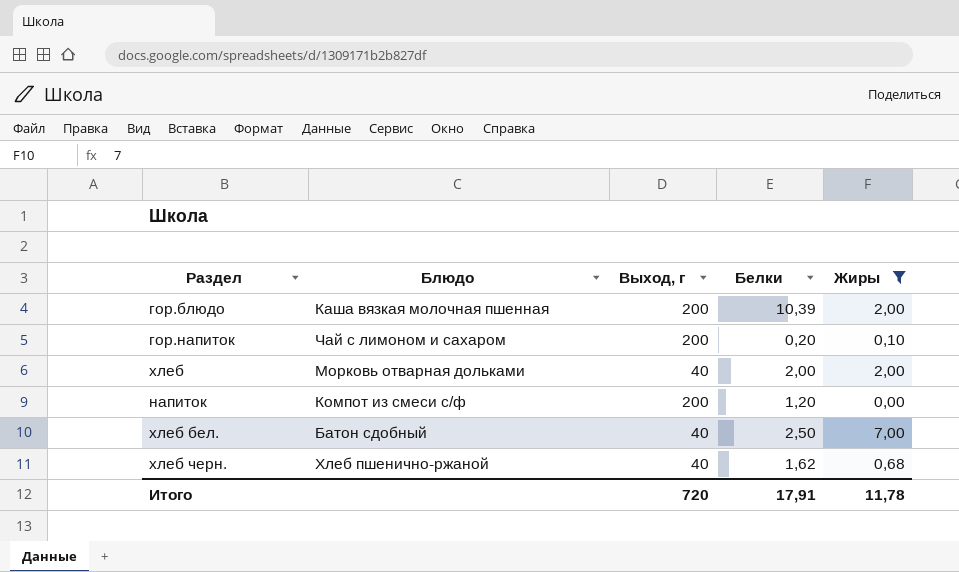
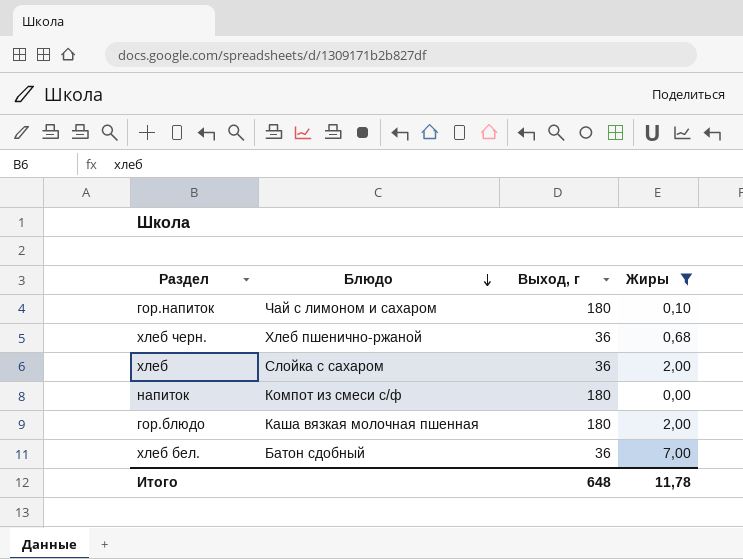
row order: none -> Блюдо descending
column Белки | position: 4 -> none
гор.напиток | Выход, г: 200 -> 180
хлеб черн. | Выход, г: 40 -> 36
хлеб | Блюдо: Морковь отварная дольками -> Слойка с сахаром
хлеб | Выход, г: 40 -> 36
напиток | Выход, г: 200 -> 180
гор.блюдо | Выход, г: 200 -> 180
хлеб бел. | Выход, г: 40 -> 36
Итого | Выход, г: 720 -> 648

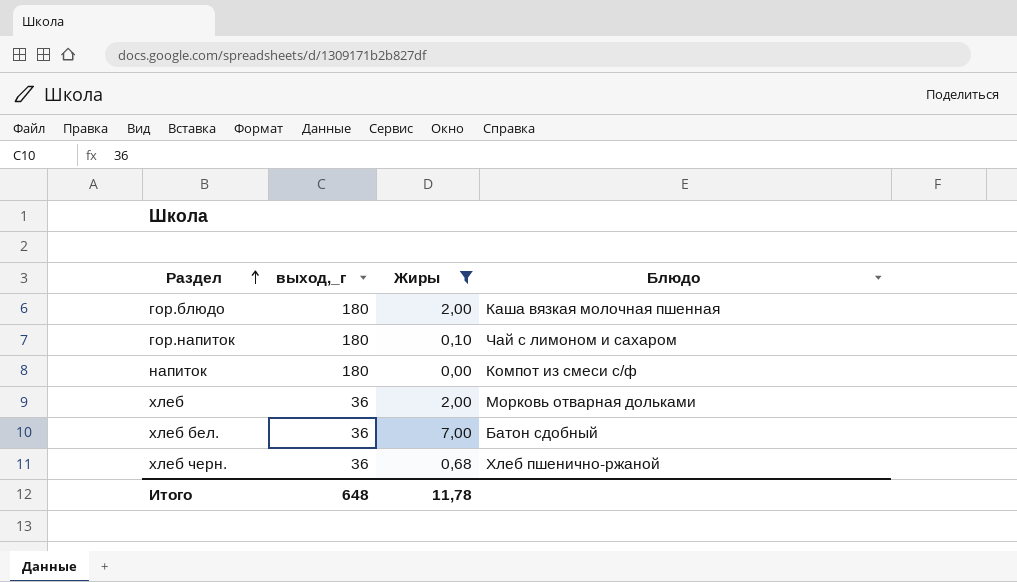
row order: Блюдо descending -> Раздел ascending
column name: Выход, г -> выход,_г
column Блюдо | position: 2 -> 4
хлеб | Блюдо: Слойка с сахаром -> Морковь отварная дольками

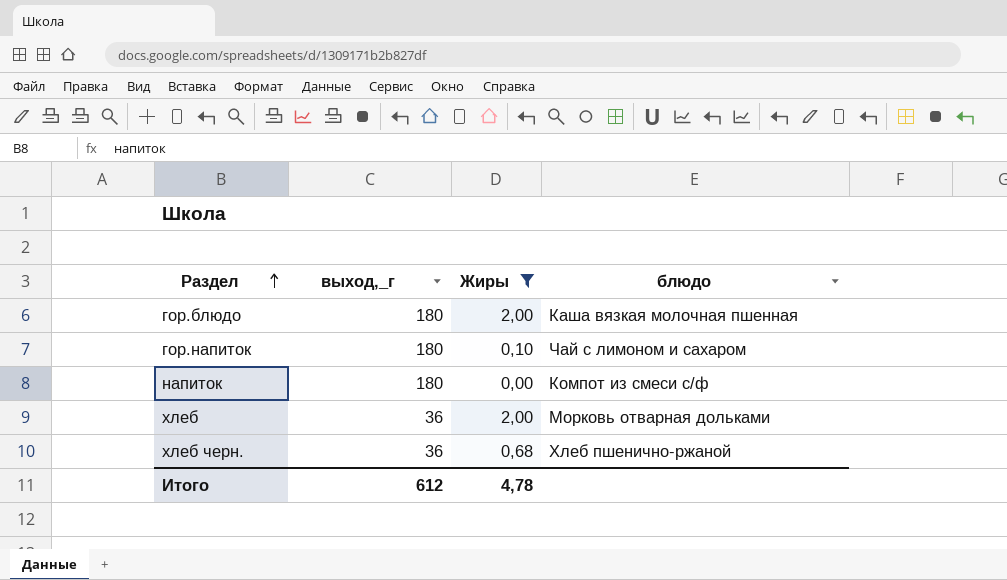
column name: Блюдо -> блюдо
row хлеб бел.: 36 | 7,00 | Батон сдобный -> none
Итого | выход,_г: 648 -> 612
Итого | Жиры: 11,78 -> 4,78

